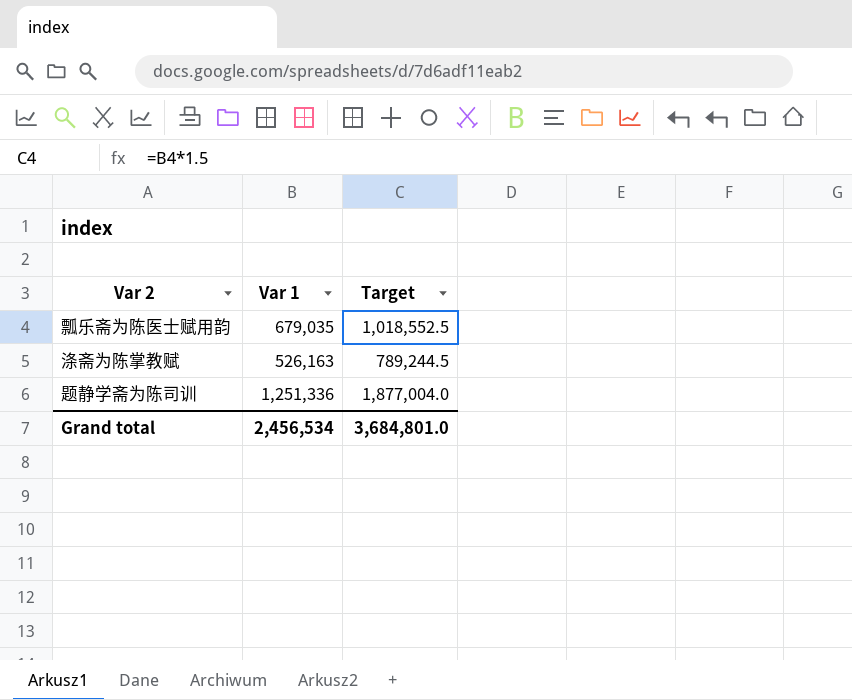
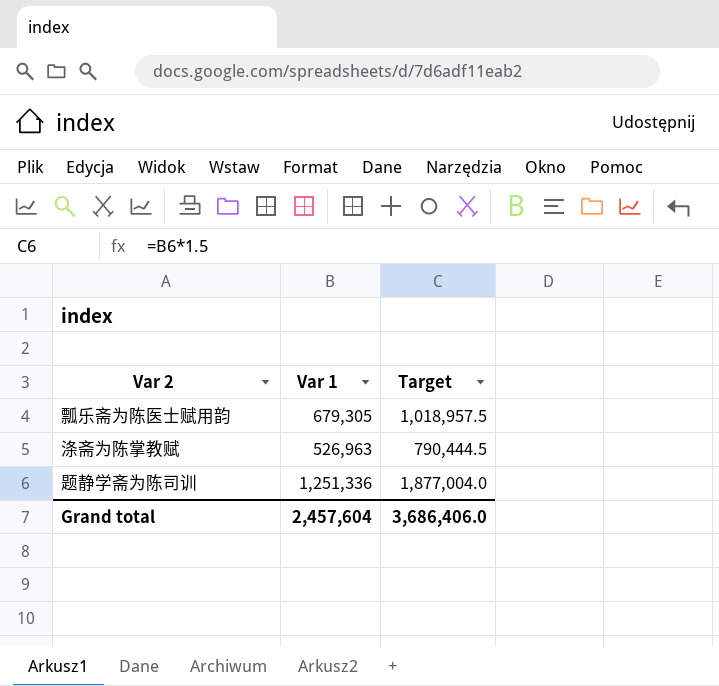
瓢乐斋为陈医士赋用韵 | Var 1: 679,035 -> 679,305
瓢乐斋为陈医士赋用韵 | Target: 1,018,552.5 -> 1,018,957.5
涤斋为陈掌教赋 | Var 1: 526,163 -> 526,963
涤斋为陈掌教赋 | Target: 789,244.5 -> 790,444.5
Grand total | Var 1: 2,456,534 -> 2,457,604
Grand total | Target: 3,684,801.0 -> 3,686,406.0

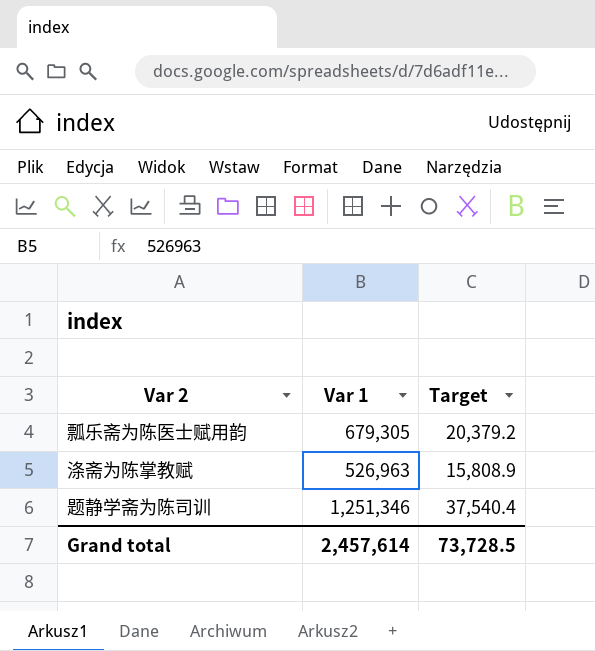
column Target | formula: [Var 1] * 1.5 -> [Var 1] * 0.03
题静学斋为陈司训 | Var 1: 1,251,336 -> 1,251,346
Grand total | Var 1: 2,457,604 -> 2,457,614
Grand total | Target: 3,686,406.0 -> 73,728.5

